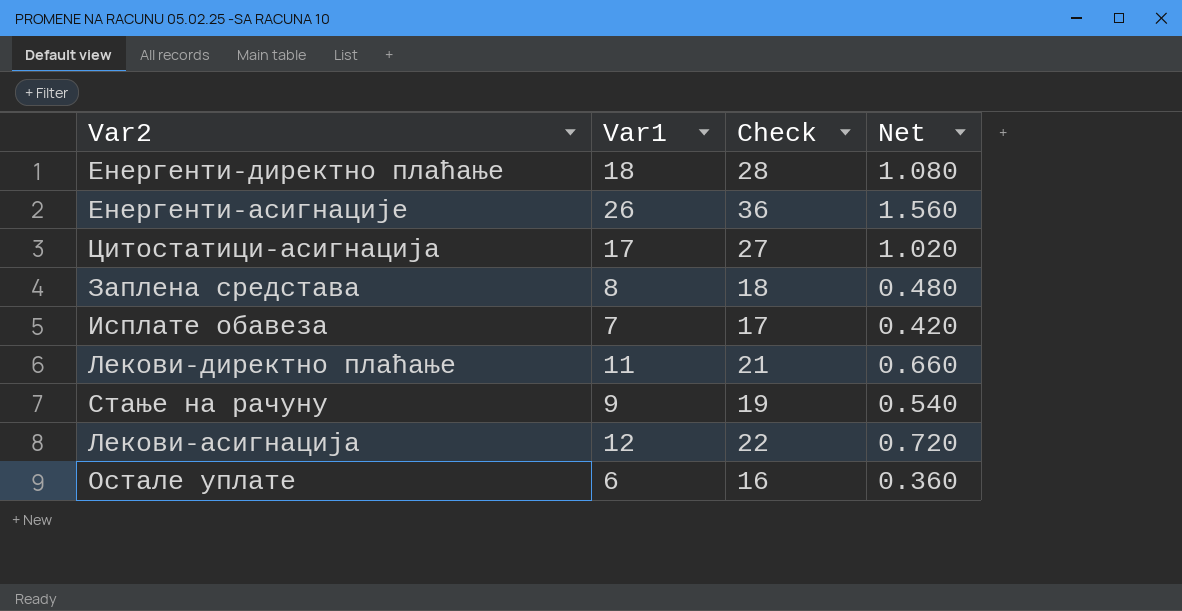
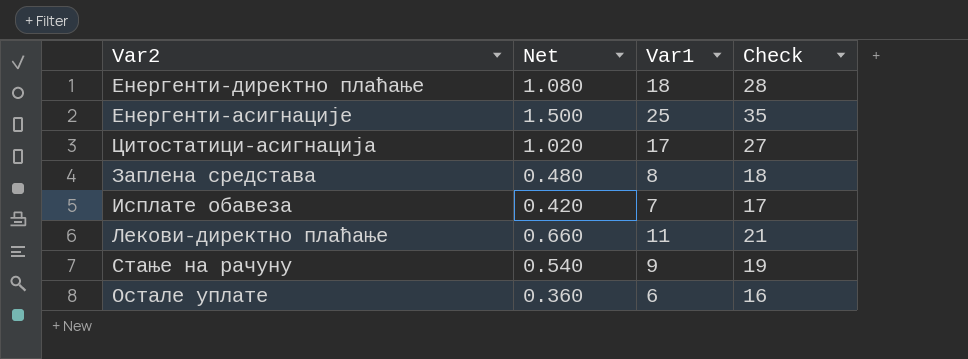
column Net | position: 4 -> 2
row Лекови-асигнација: 12 | 22 | 0.720 -> none
Енергенти-асигнације | Net: 1.560 -> 1.500
Енергенти-асигнације | Var1: 26 -> 25
Енергенти-асигнације | Check: 36 -> 35

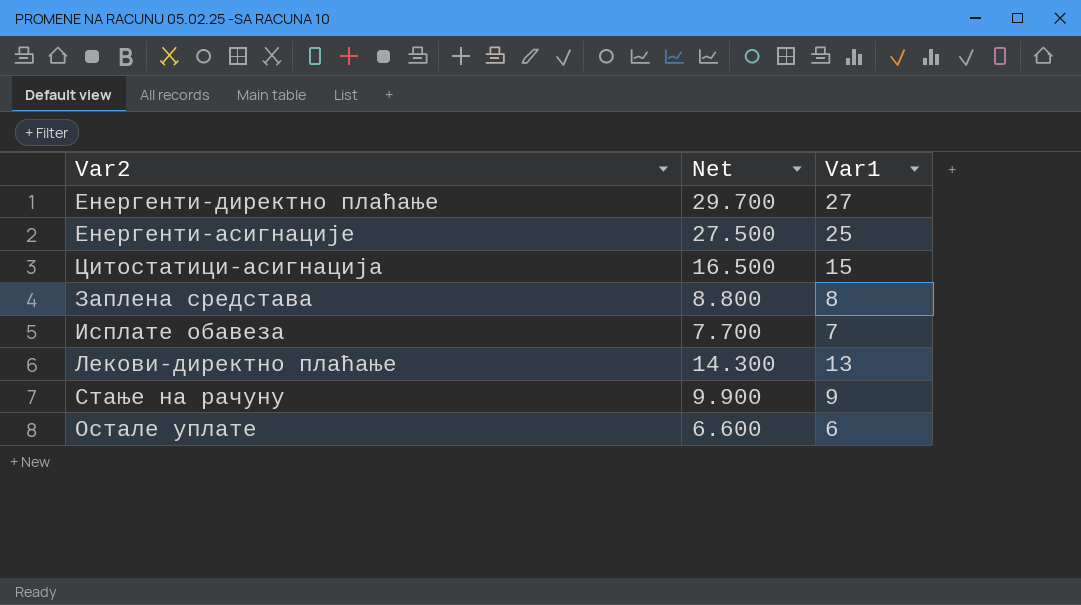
column Check | formula: [Var1] + 10 -> none
column Net | formula: [Var1] * 0.06 -> [Var1] * 1.1
Енергенти-директно плаћање | Var1: 18 -> 27
Цитостатици-асигнација | Var1: 17 -> 15
Лекови-директно плаћање | Var1: 11 -> 13

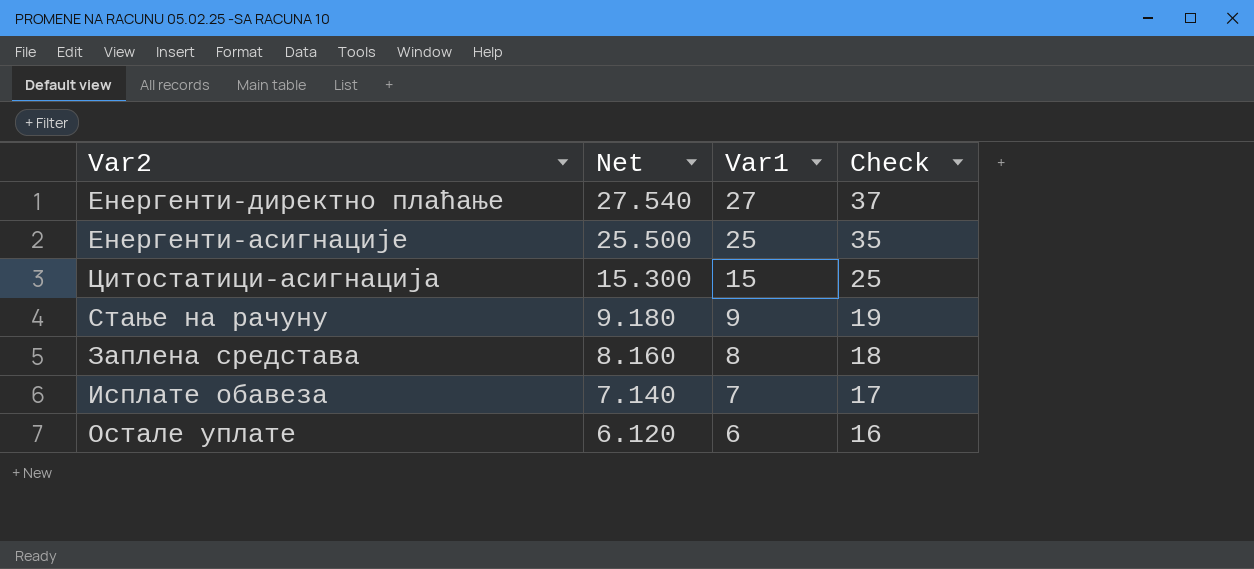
row order: none -> Net descending
column Net | formula: [Var1] * 1.1 -> [Var1] * 1.02
column Check | formula: none -> [Var1] + 10
row Лекови-директно плаћање: 14.300 | 13 -> none

